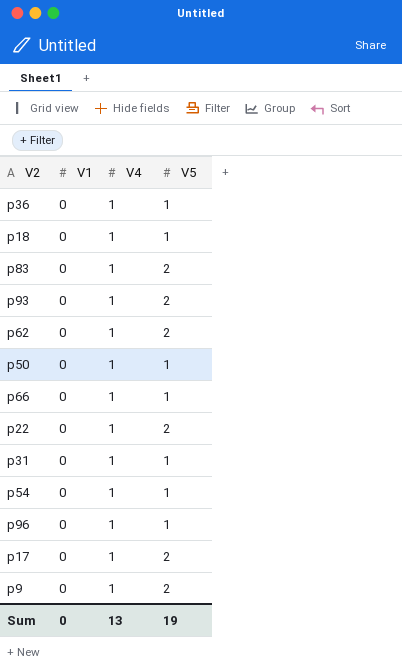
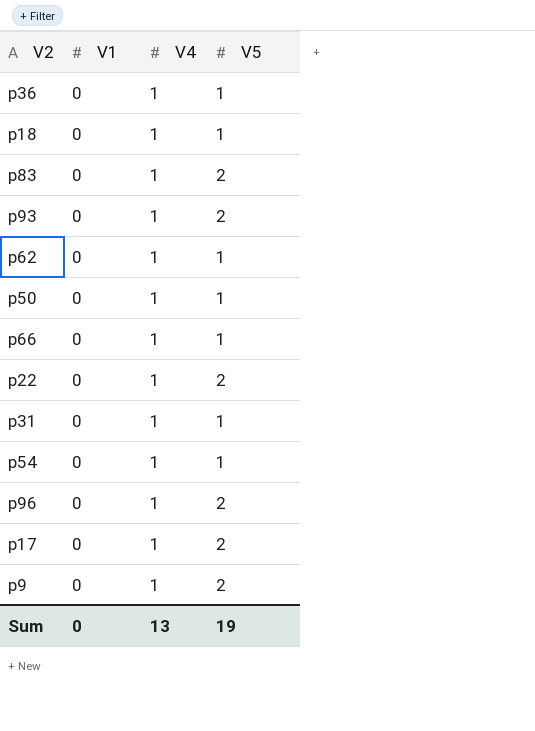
p62 | V5: 2 -> 1
p96 | V5: 1 -> 2

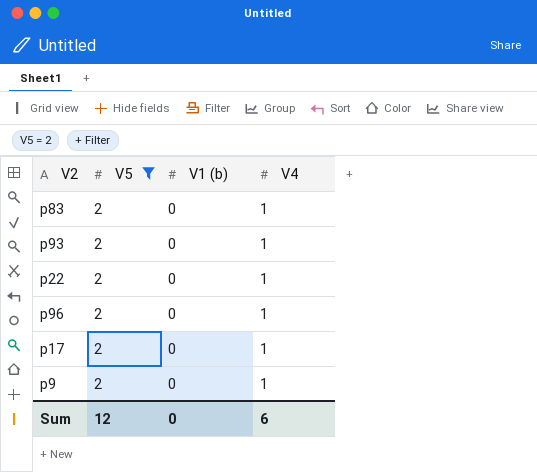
filter: none -> V5 = 2
column V5 | position: 4 -> 2
column name: V1 -> V1 (b)
Sum | V5: 19 -> 12
Sum | V4: 13 -> 6

